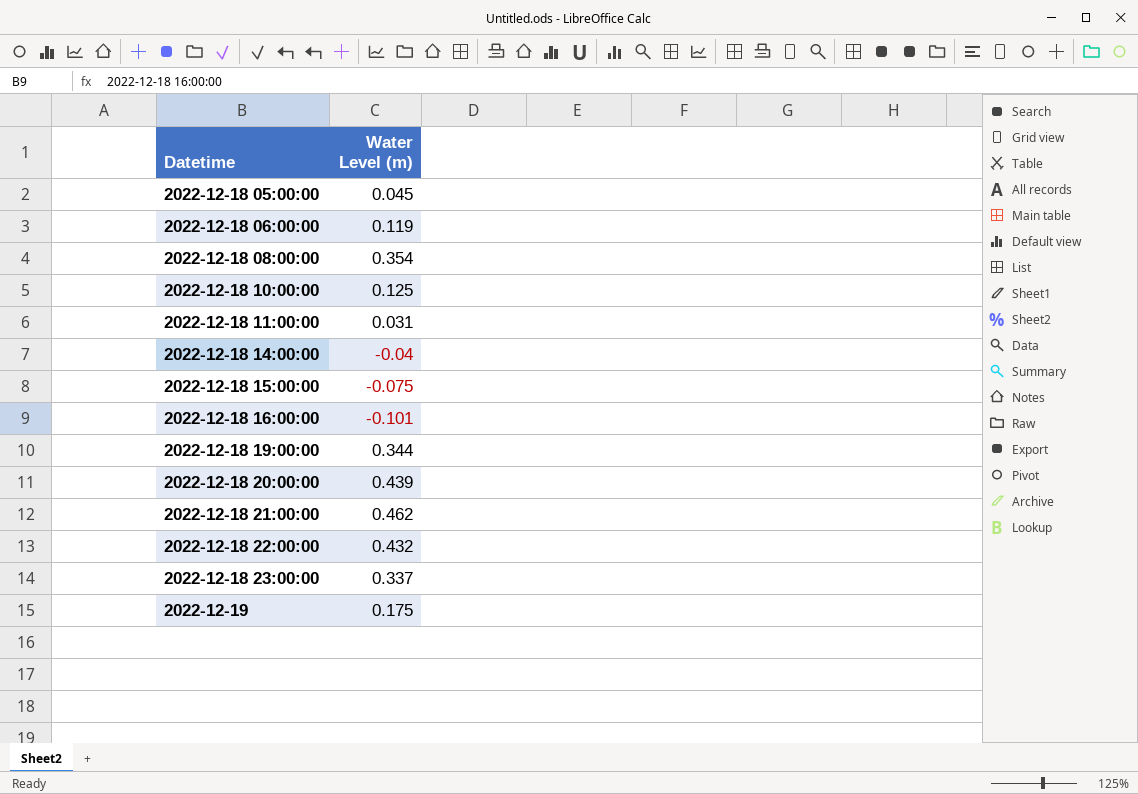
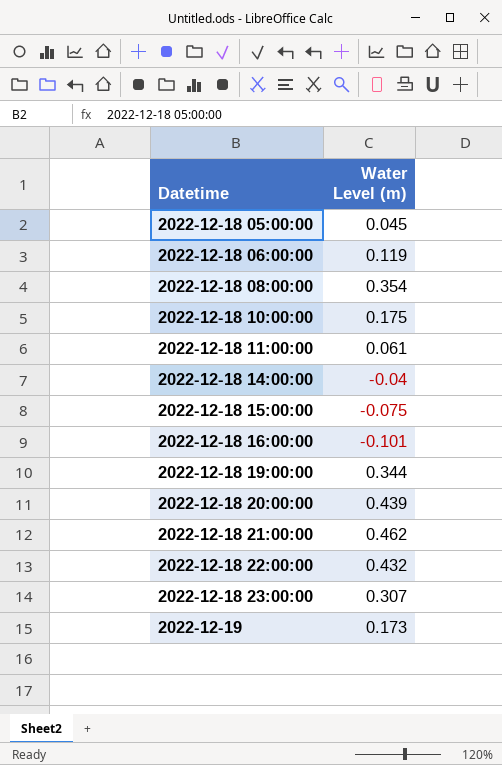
2022-12-18 10:00:00 | Water Level (m): 0.125 -> 0.175
2022-12-18 11:00:00 | Water Level (m): 0.031 -> 0.061
2022-12-18 23:00:00 | Water Level (m): 0.337 -> 0.307
2022-12-19 | Water Level (m): 0.175 -> 0.173

